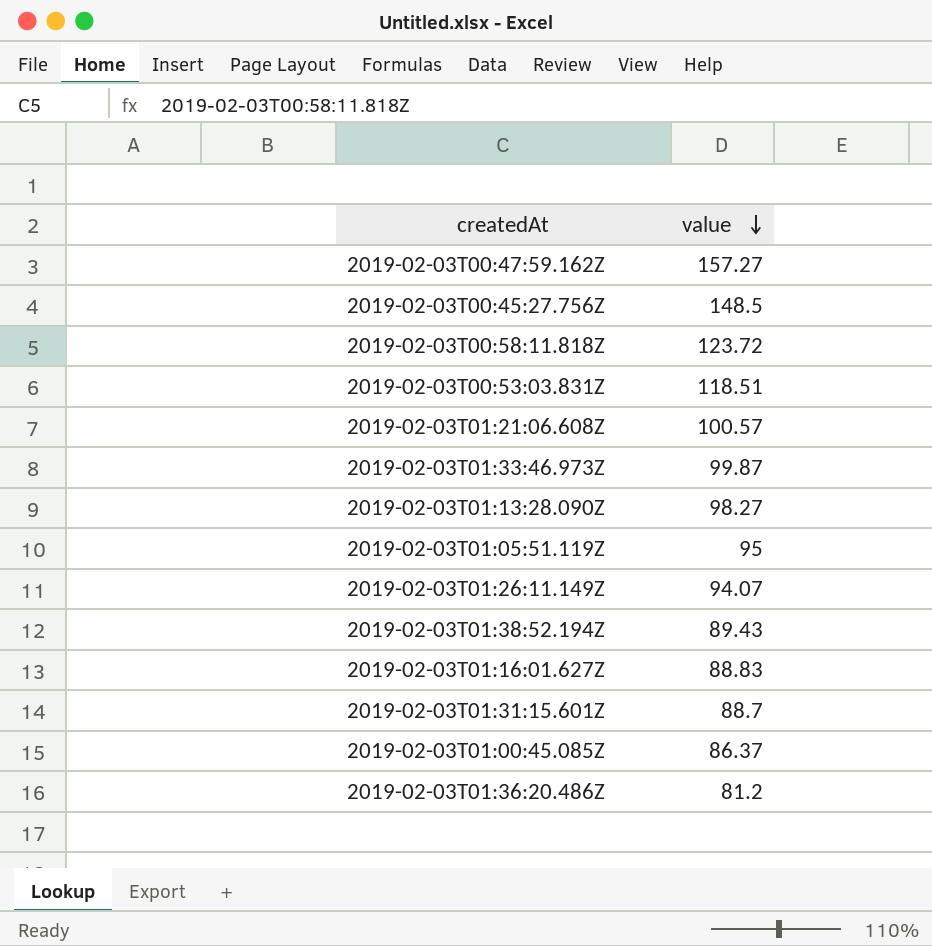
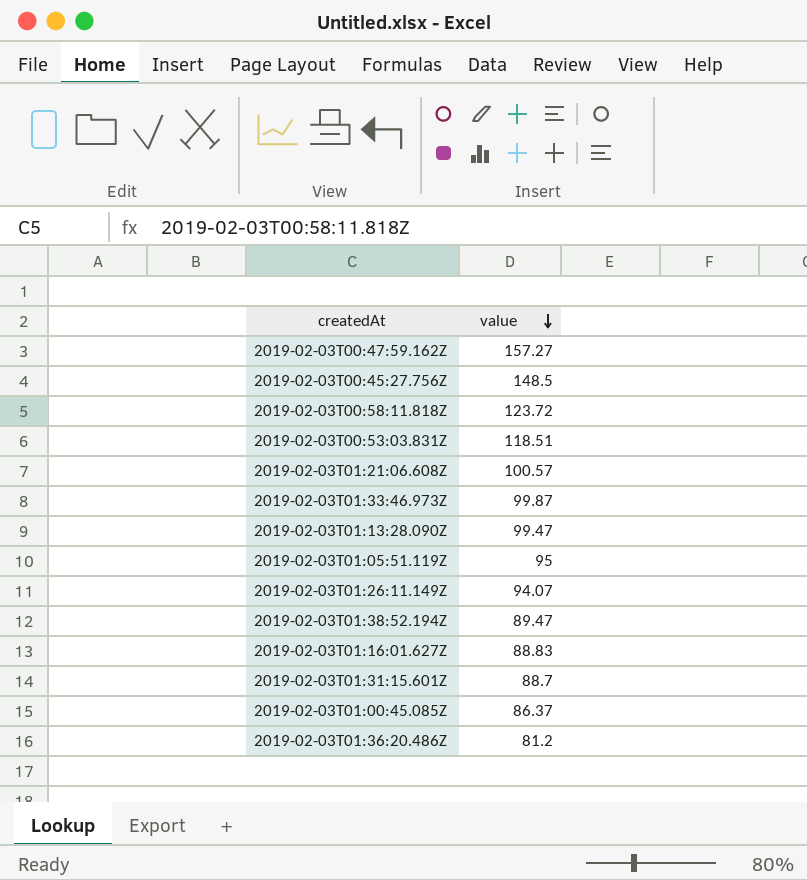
2019-02-03T01:13:28.090Z | value: 98.27 -> 99.47
2019-02-03T01:38:52.194Z | value: 89.43 -> 89.47

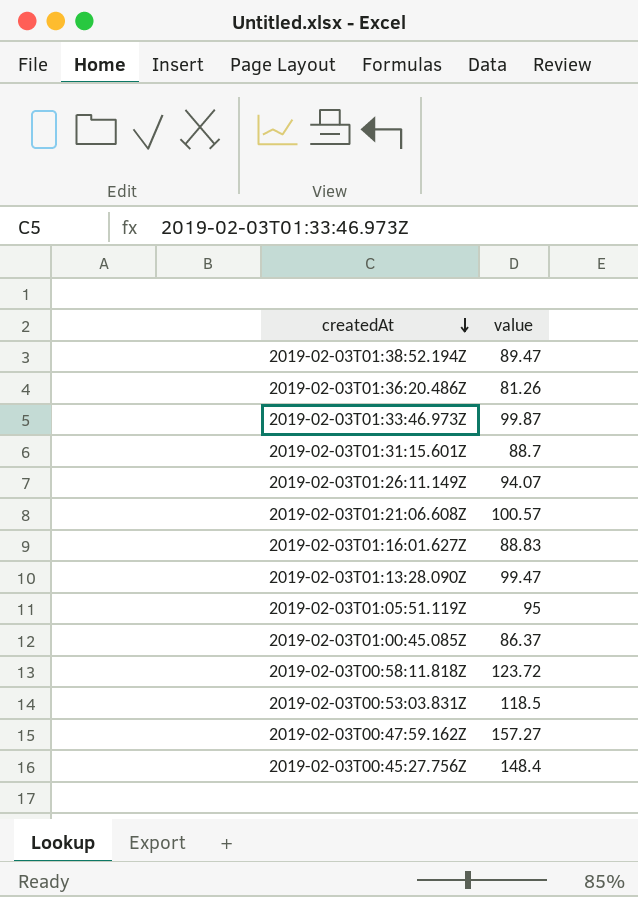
row order: value descending -> createdAt descending
2019-02-03T01:36:20.486Z | value: 81.2 -> 81.26
2019-02-03T00:53:03.831Z | value: 118.51 -> 118.5
2019-02-03T00:45:27.756Z | value: 148.5 -> 148.4

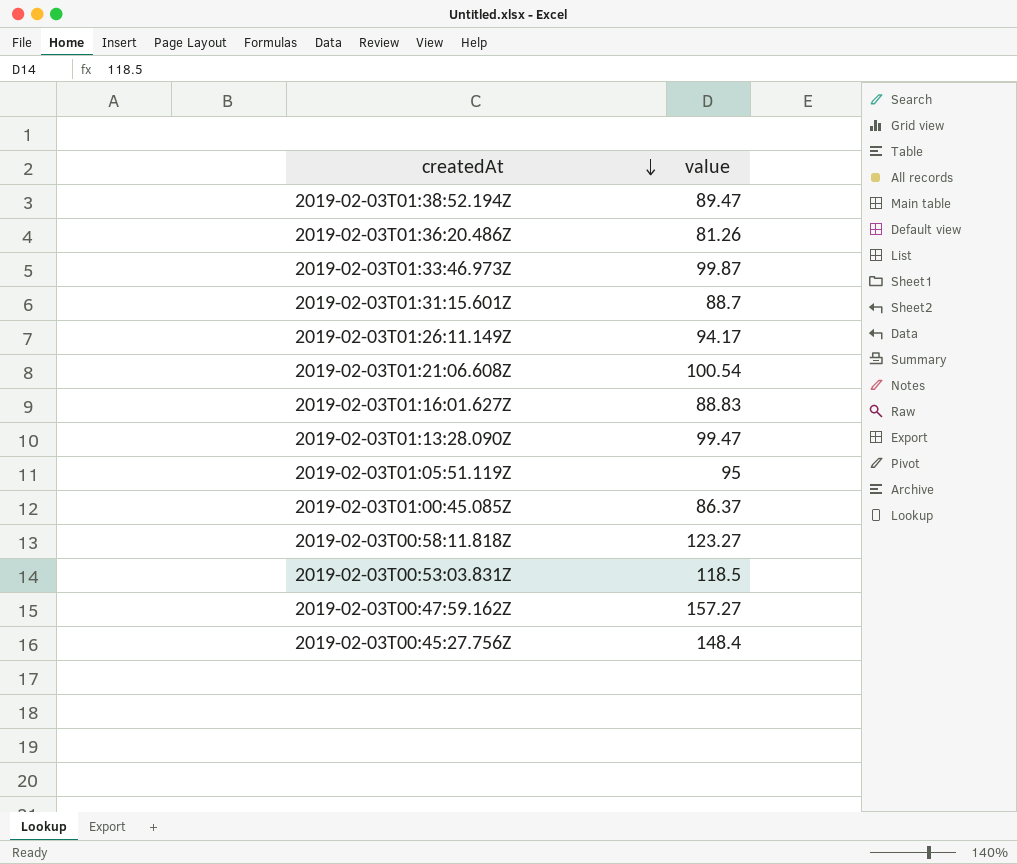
2019-02-03T01:26:11.149Z | value: 94.07 -> 94.17
2019-02-03T01:21:06.608Z | value: 100.57 -> 100.54
2019-02-03T00:58:11.818Z | value: 123.72 -> 123.27

